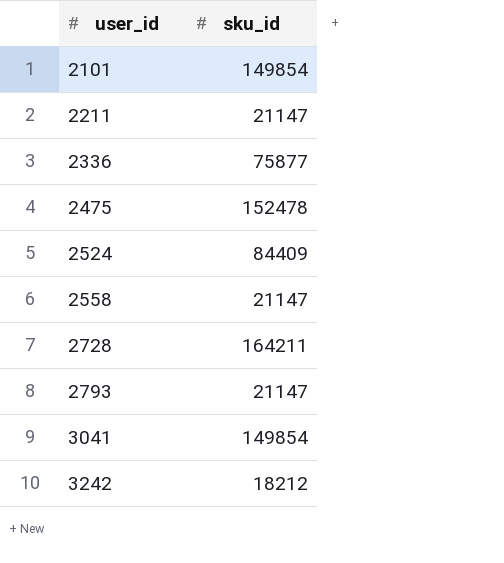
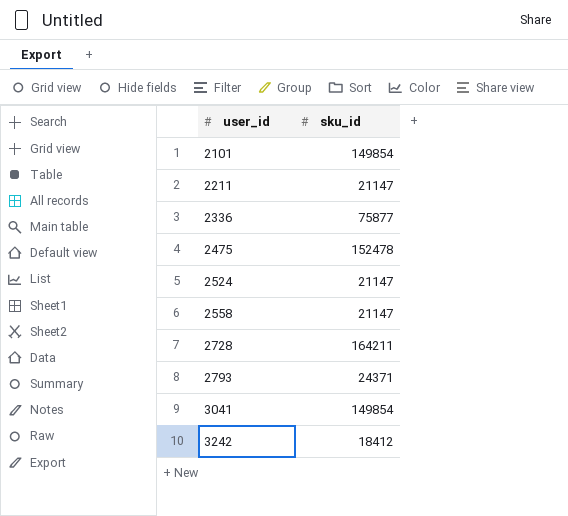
2524 | sku_id: 84409 -> 21147
2793 | sku_id: 21147 -> 24371
3242 | sku_id: 18212 -> 18412

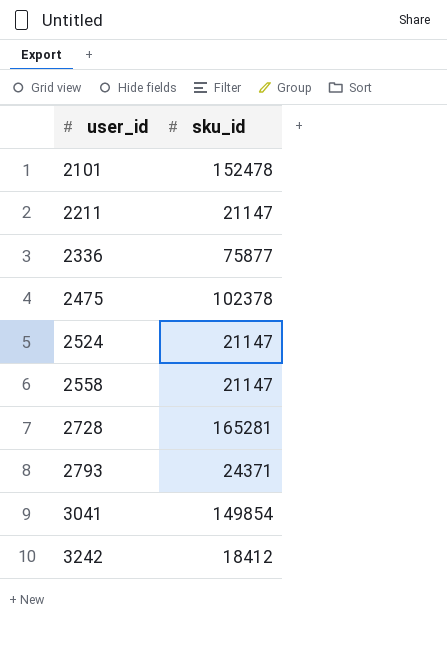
2101 | sku_id: 149854 -> 152478
2475 | sku_id: 152478 -> 102378
2728 | sku_id: 164211 -> 165281

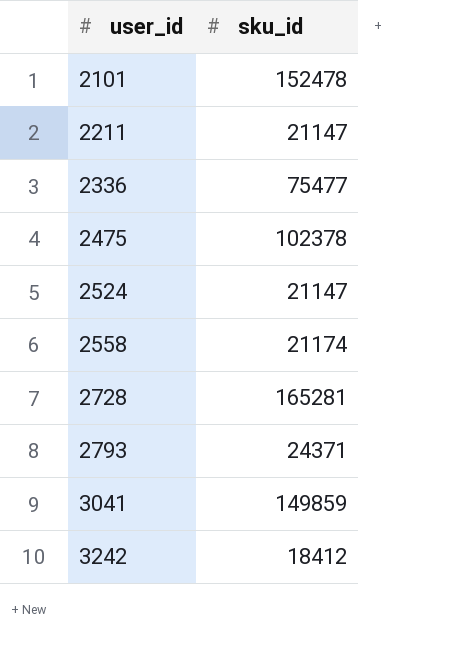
2336 | sku_id: 75877 -> 75477
2558 | sku_id: 21147 -> 21174
3041 | sku_id: 149854 -> 149859

